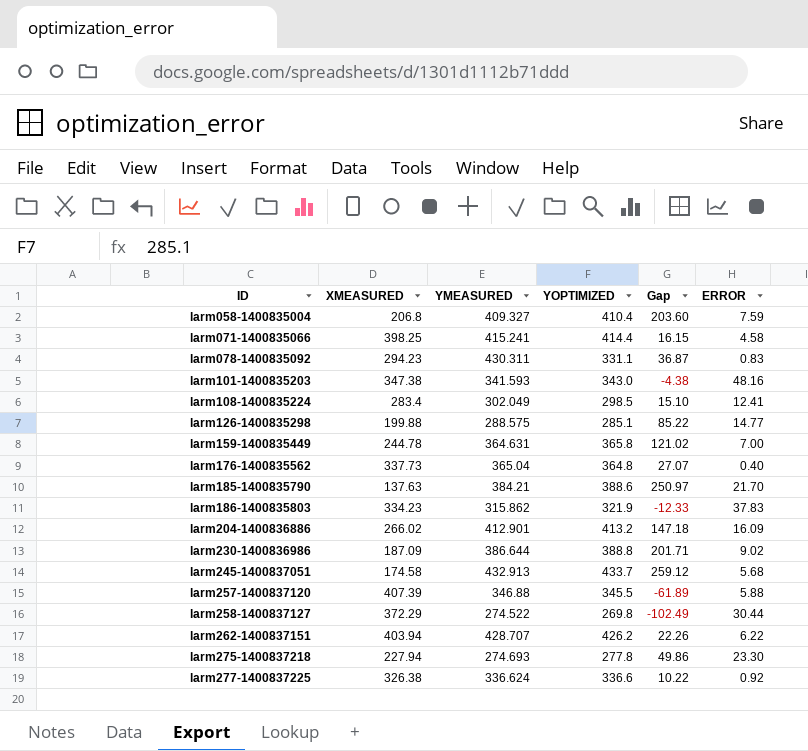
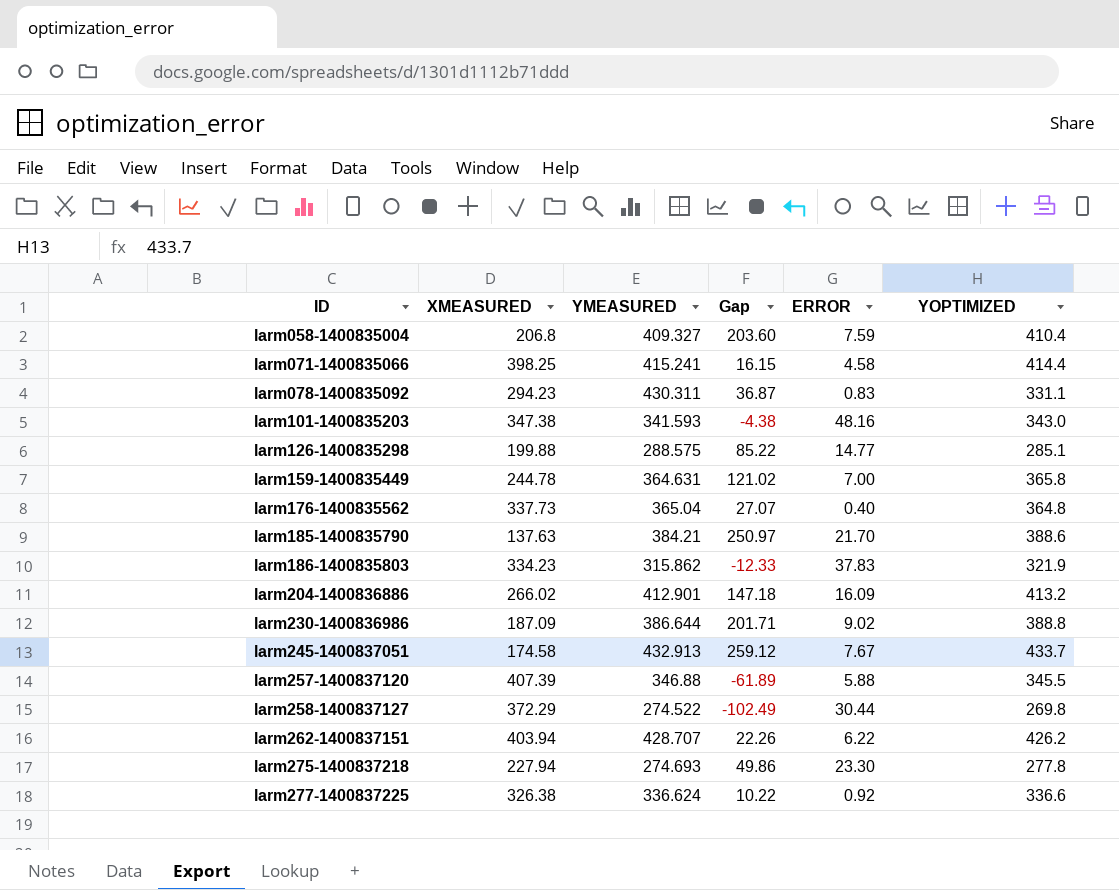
column YOPTIMIZED | position: 4 -> 6
row larm108-1400835224: 283.4 | 302.049 | 298.5 | 15.10 | 12.41 -> none
larm245-1400837051 | ERROR: 5.68 -> 7.67

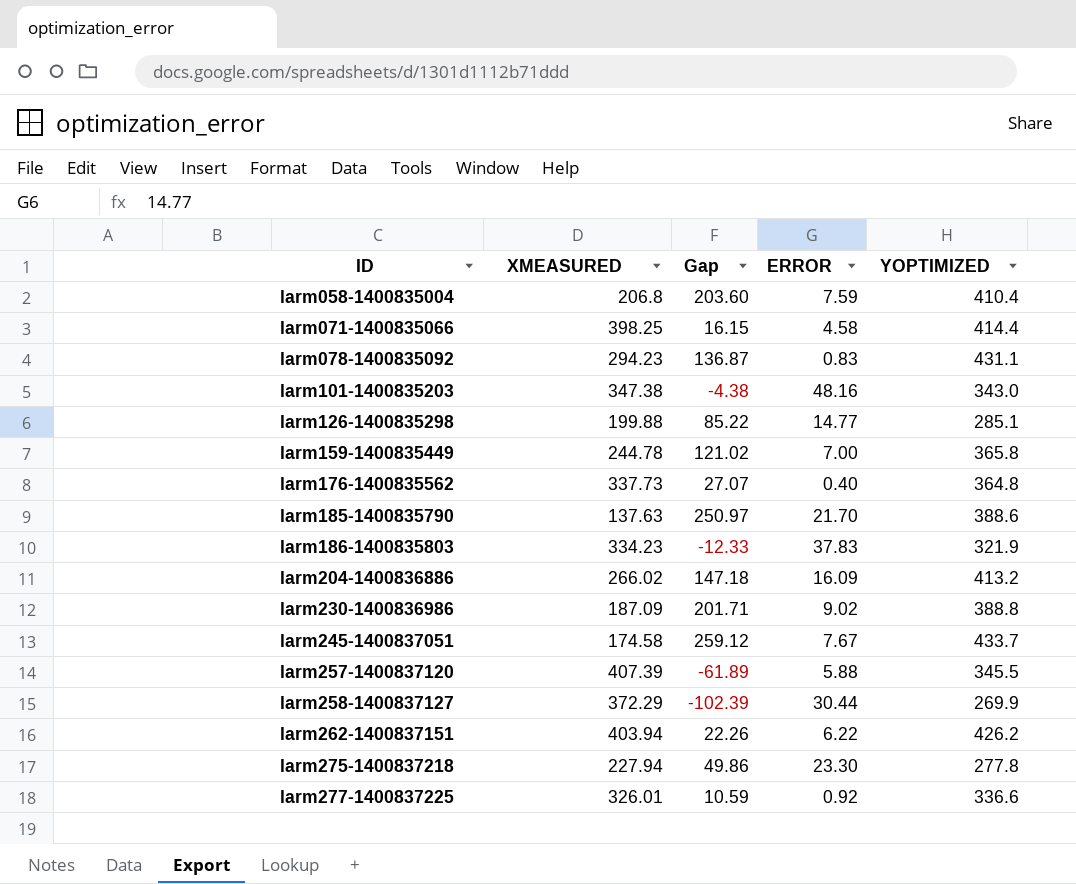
column YMEASURED | position: 3 -> none
larm078-1400835092 | Gap: 36.87 -> 136.87
larm078-1400835092 | YOPTIMIZED: 331.1 -> 431.1
larm258-1400837127 | Gap: -102.49 -> -102.39
larm258-1400837127 | YOPTIMIZED: 269.8 -> 269.9
larm277-1400837225 | XMEASURED: 326.38 -> 326.01
larm277-1400837225 | Gap: 10.22 -> 10.59

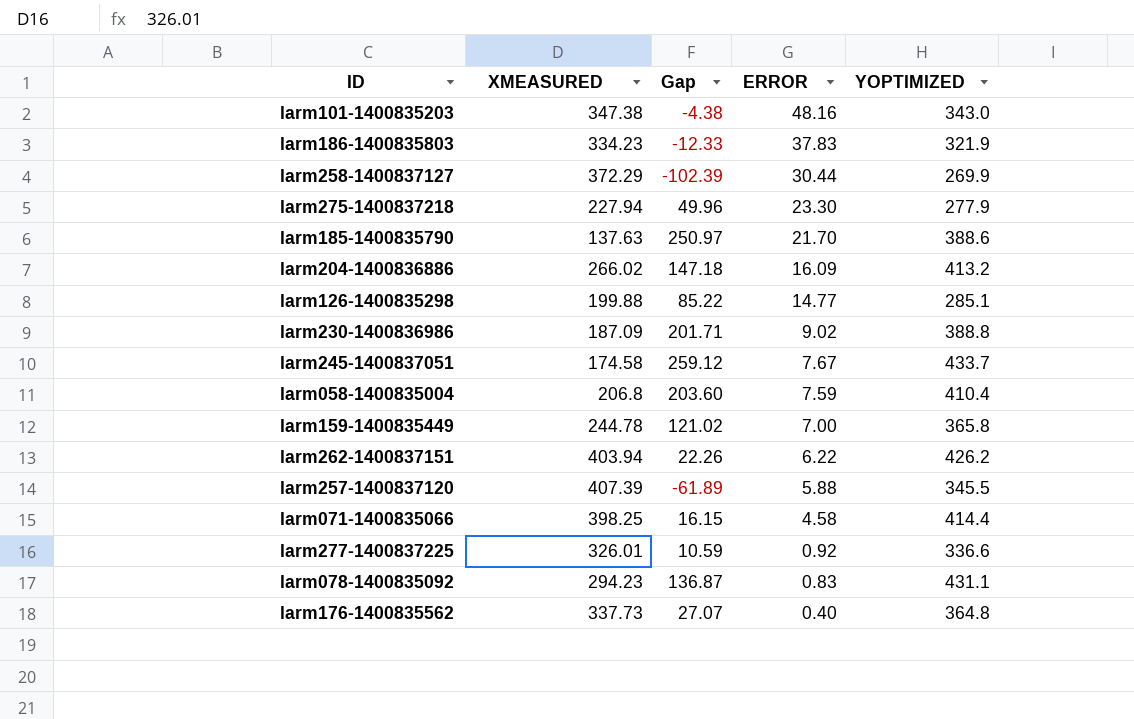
row order: ID ascending -> ERROR descending
larm275-1400837218 | Gap: 49.86 -> 49.96
larm275-1400837218 | YOPTIMIZED: 277.8 -> 277.9

